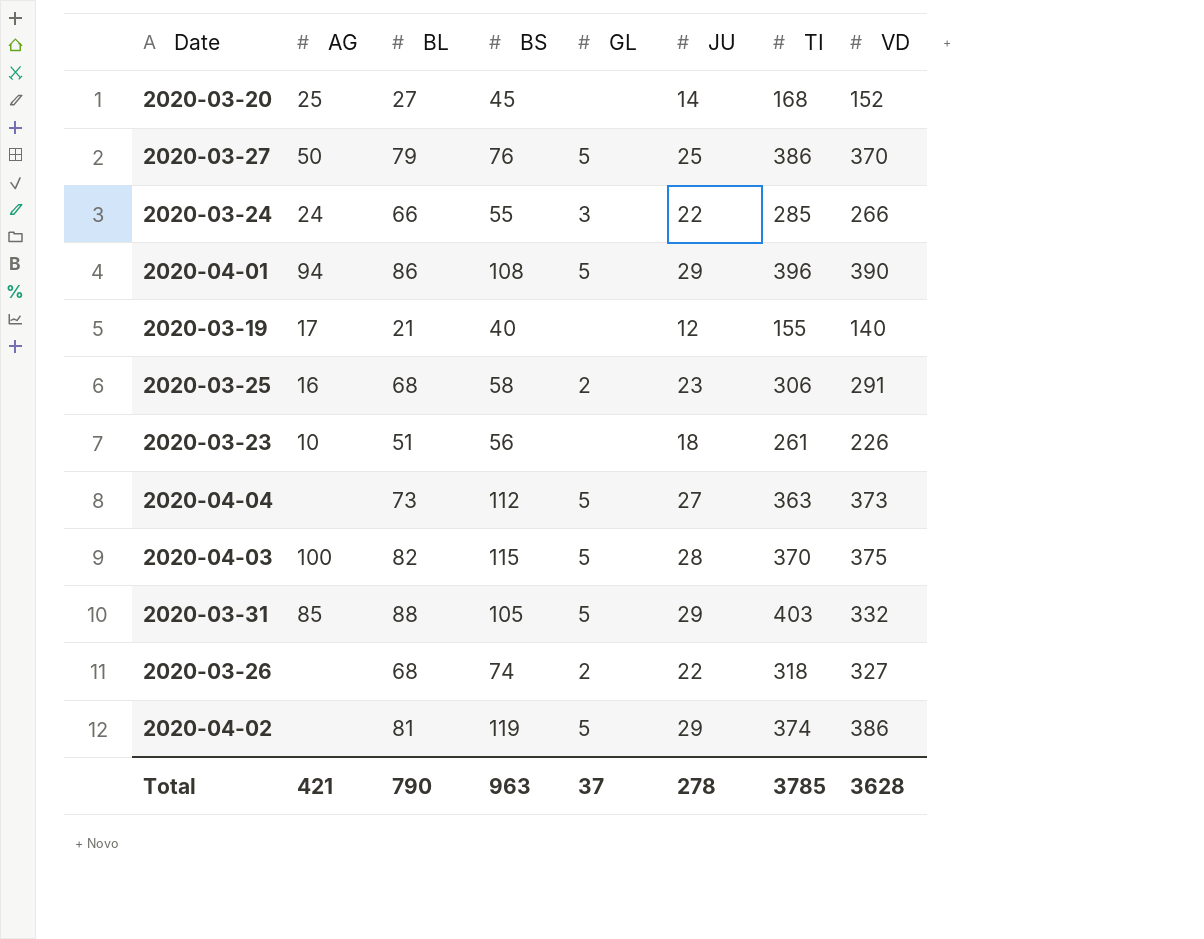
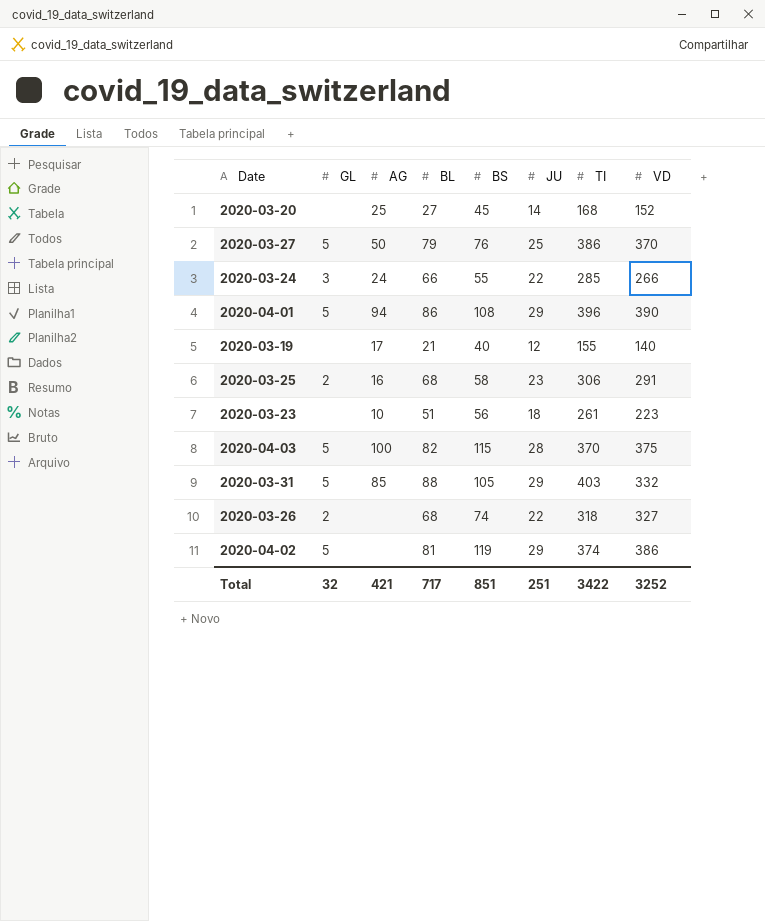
column GL | position: 5 -> 2
row 2020-04-04: none | 73 | 112 | 5 | 27 | 363 | 373 -> none
2020-03-23 | VD: 226 -> 223
Total | GL: 37 -> 32
Total | BL: 790 -> 717
Total | BS: 963 -> 851
Total | JU: 278 -> 251
Total | TI: 3785 -> 3422
Total | VD: 3628 -> 3252

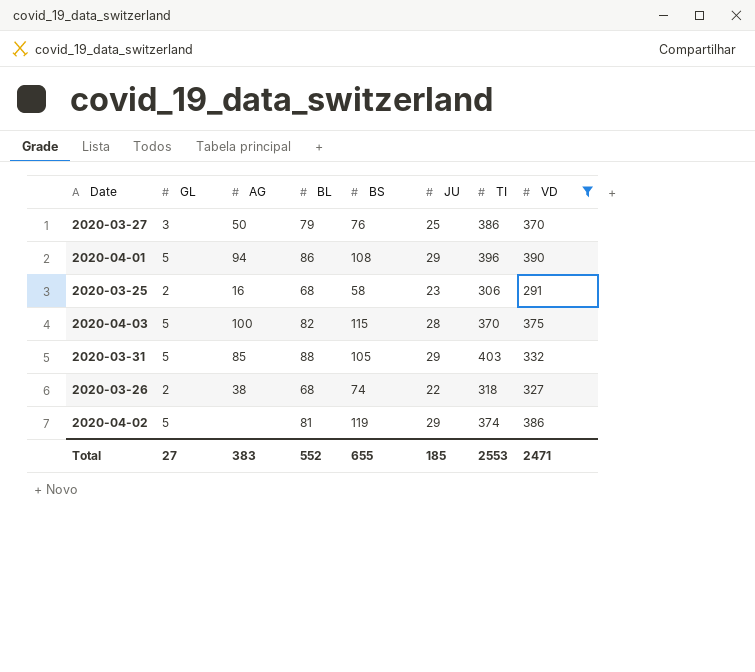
filter: none -> VD >= 291
2020-03-27 | GL: 5 -> 3
2020-03-26 | AG: none -> 38
Total | GL: 32 -> 27
Total | AG: 421 -> 383
Total | BL: 717 -> 552
Total | BS: 851 -> 655
Total | JU: 251 -> 185
Total | TI: 3422 -> 2553
Total | VD: 3252 -> 2471

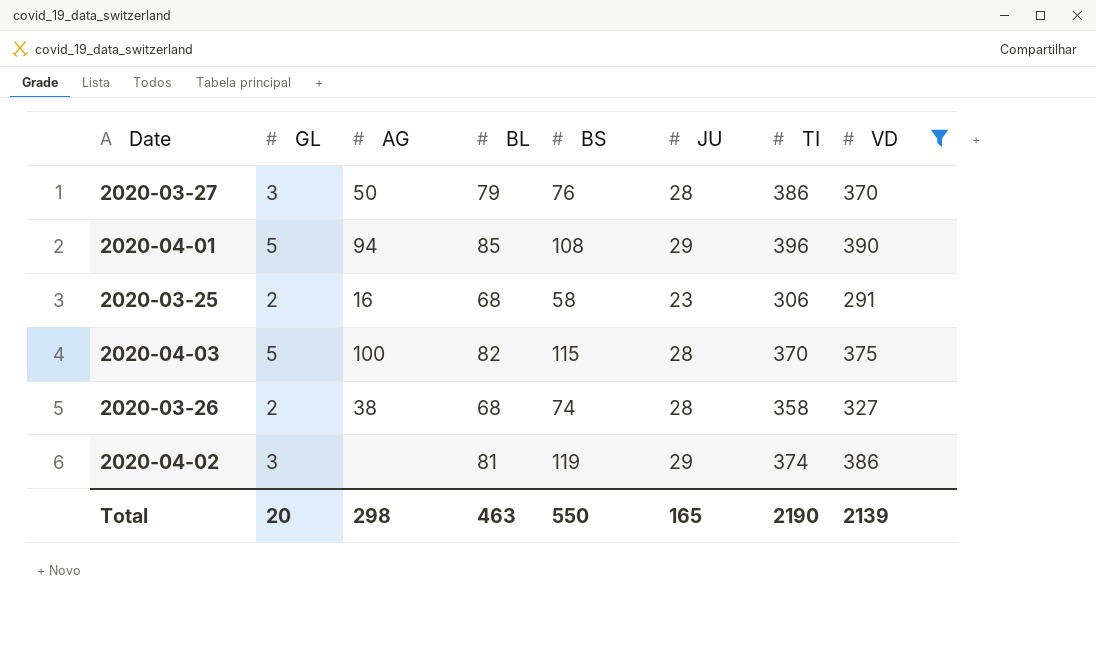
row 2020-03-31: 5 | 85 | 88 | 105 | 29 | 403 | 332 -> none
2020-03-27 | JU: 25 -> 28
2020-04-01 | BL: 86 -> 85
2020-03-26 | JU: 22 -> 28
2020-03-26 | TI: 318 -> 358
2020-04-02 | GL: 5 -> 3
Total | GL: 27 -> 20
Total | AG: 383 -> 298
Total | BL: 552 -> 463
Total | BS: 655 -> 550
Total | JU: 185 -> 165
Total | TI: 2553 -> 2190
Total | VD: 2471 -> 2139

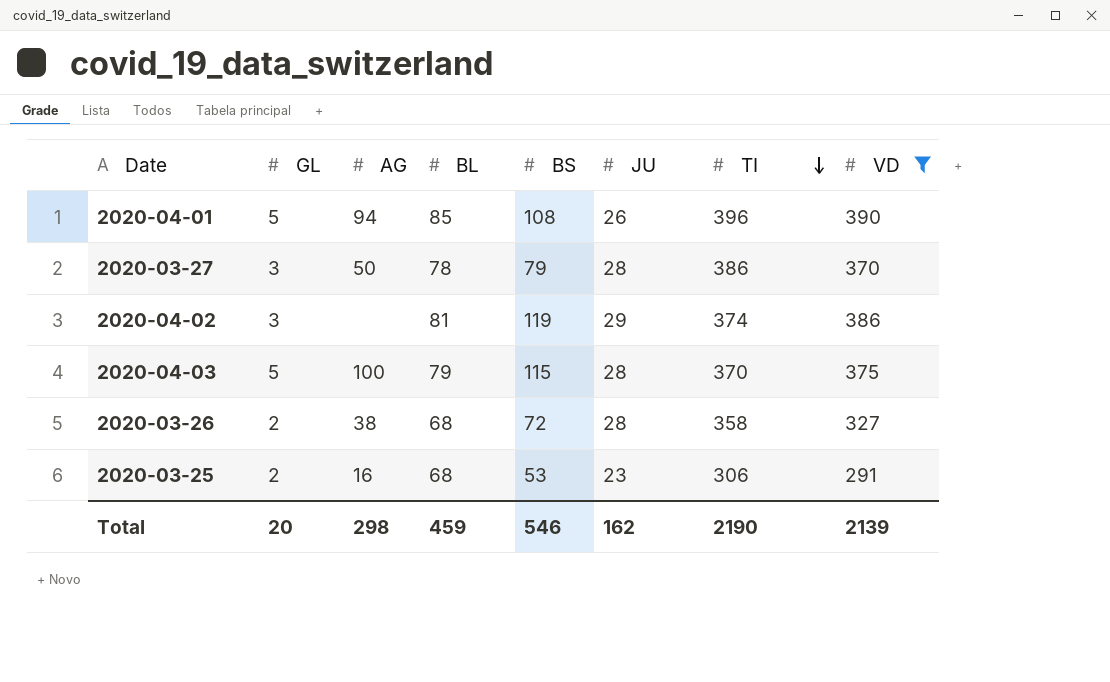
row order: none -> TI descending
2020-04-01 | JU: 29 -> 26
2020-03-27 | BL: 79 -> 78
2020-03-27 | BS: 76 -> 79
2020-04-03 | BL: 82 -> 79
2020-03-26 | BS: 74 -> 72
2020-03-25 | BS: 58 -> 53
Total | BL: 463 -> 459
Total | BS: 550 -> 546
Total | JU: 165 -> 162

